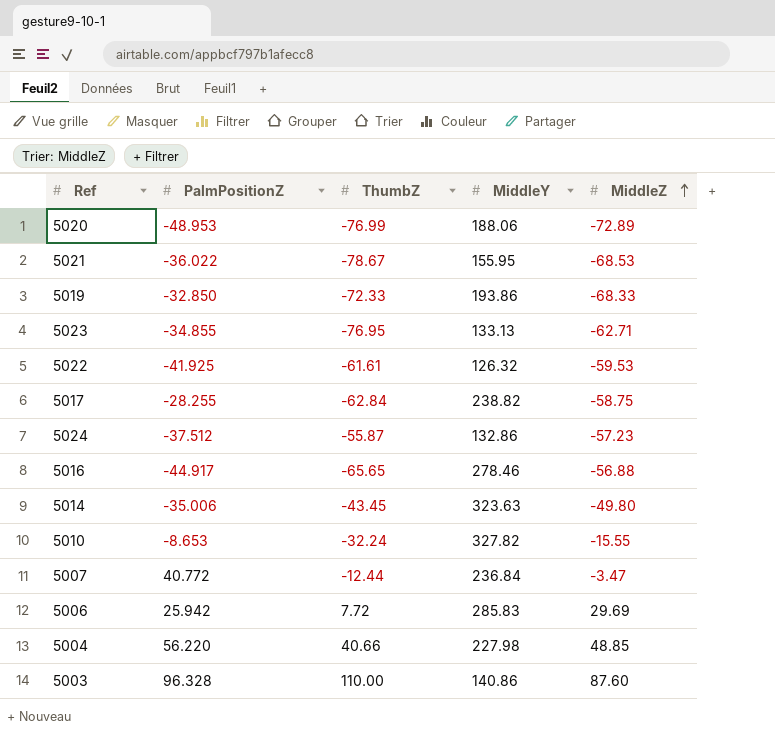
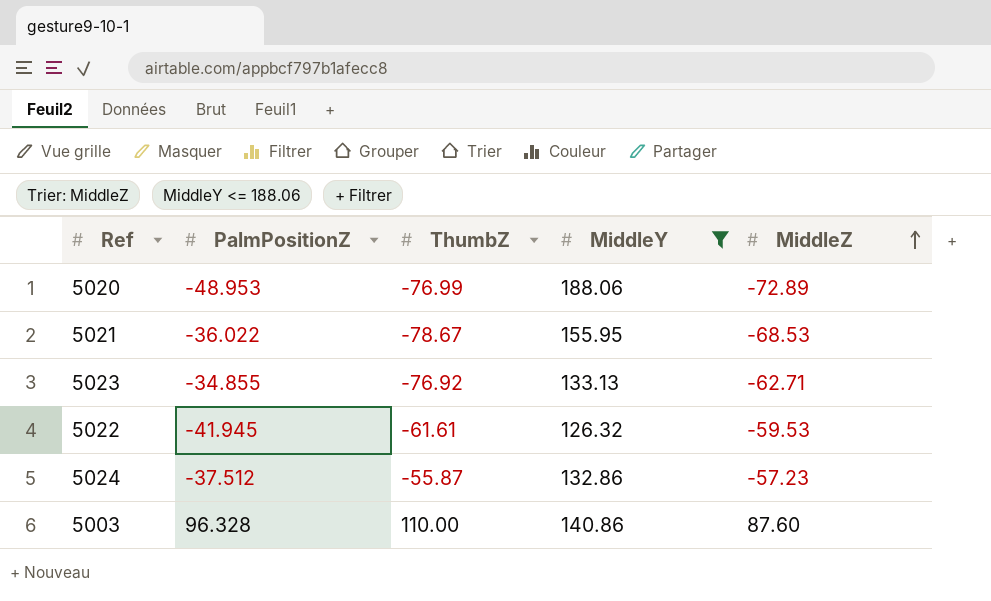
filter: none -> MiddleY <= 188.06
5023 | ThumbZ: -76.95 -> -76.92
5022 | PalmPositionZ: -41.925 -> -41.945

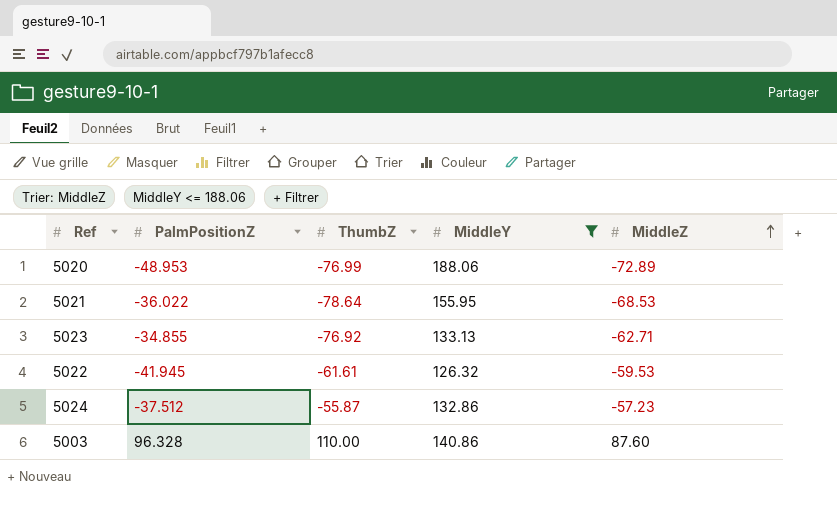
5021 | ThumbZ: -78.67 -> -78.64

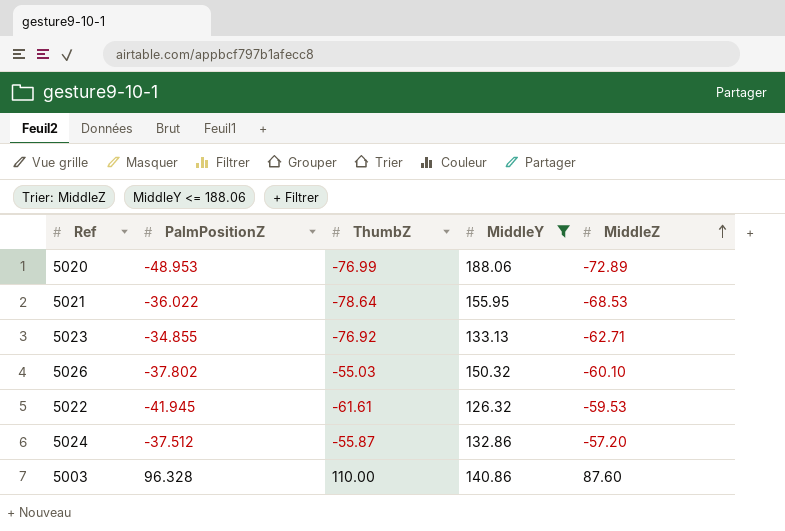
row 5026: none -> -37.802 | -55.03 | 150.32 | -60.10
5024 | MiddleZ: -57.23 -> -57.20

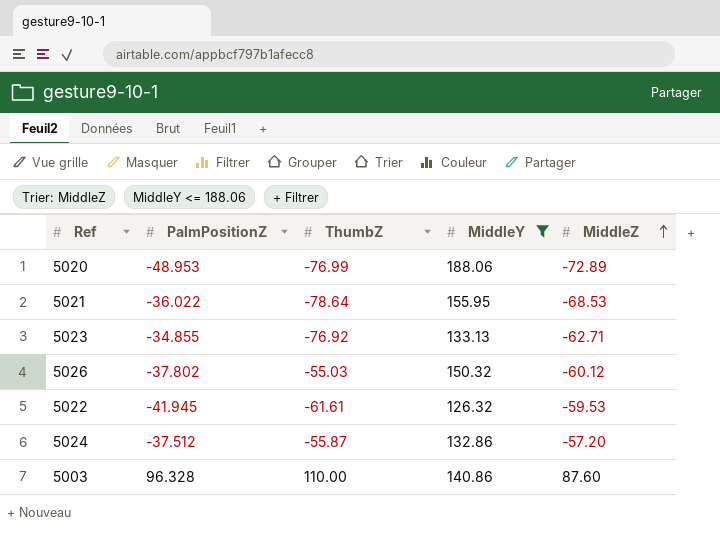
5026 | MiddleZ: -60.10 -> -60.12

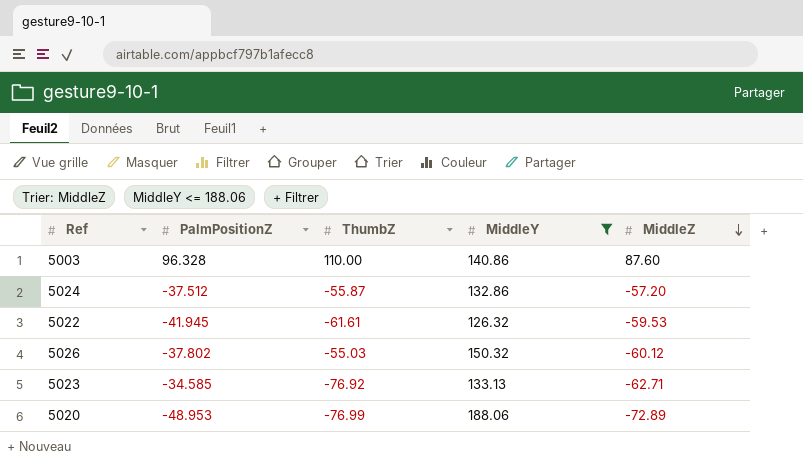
row order: MiddleZ ascending -> MiddleZ descending
row 5021: -36.022 | -78.64 | 155.95 | -68.53 -> none
5023 | PalmPositionZ: -34.855 -> -34.585

